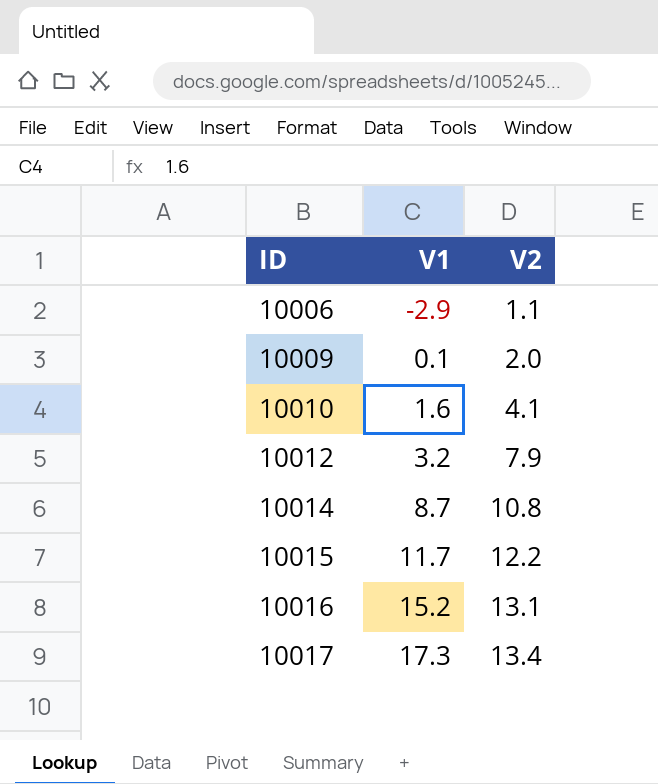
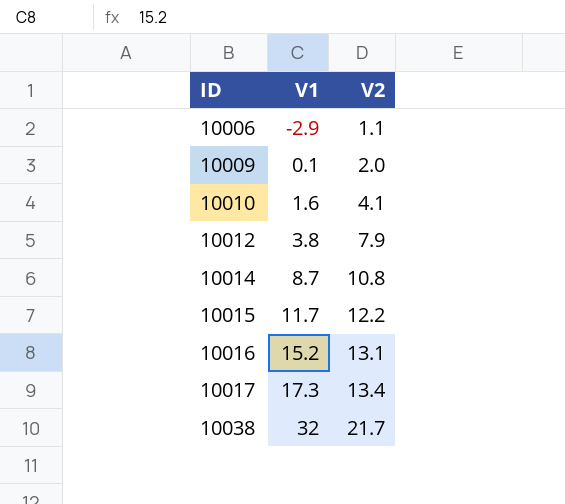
10012 | V1: 3.2 -> 3.8
row 10038: none -> 32 | 21.7

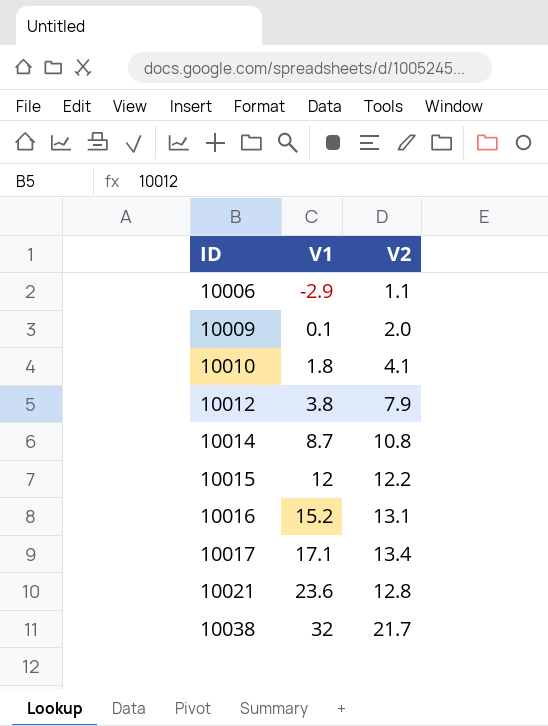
10010 | V1: 1.6 -> 1.8
10015 | V1: 11.7 -> 12
10017 | V1: 17.3 -> 17.1
row 10021: none -> 23.6 | 12.8

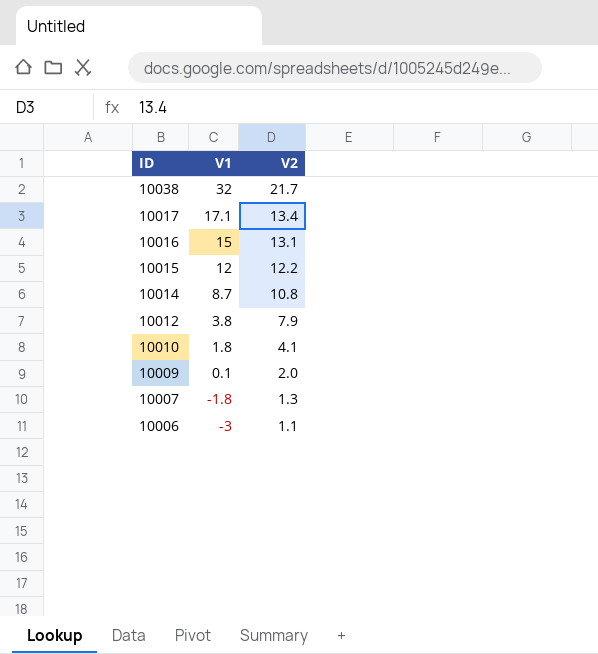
row order: ID ascending -> ID descending
row 10021: 23.6 | 12.8 -> none
10016 | V1: 15.2 -> 15
row 10007: none -> -1.8 | 1.3
10006 | V1: -2.9 -> -3

